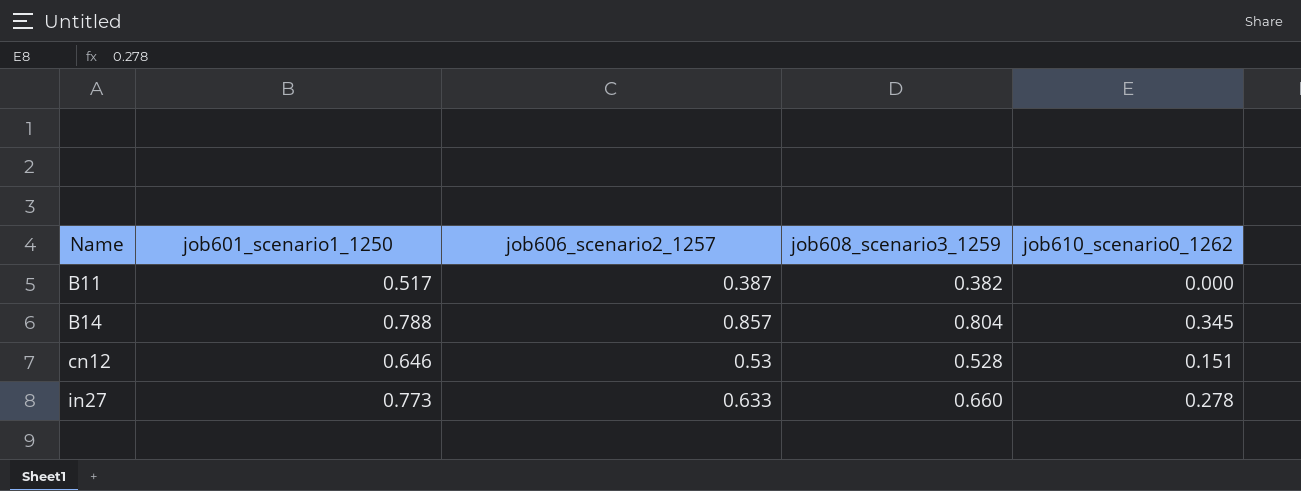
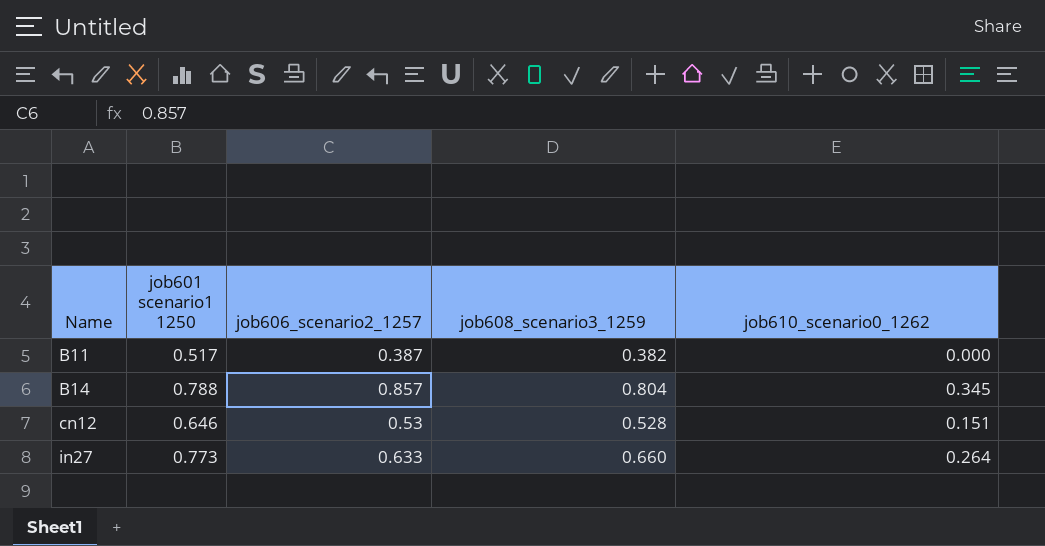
column name: job601_scenario1_1250 -> job601 scenario1 1250
in27 | job610_scenario0_1262: 0.278 -> 0.264

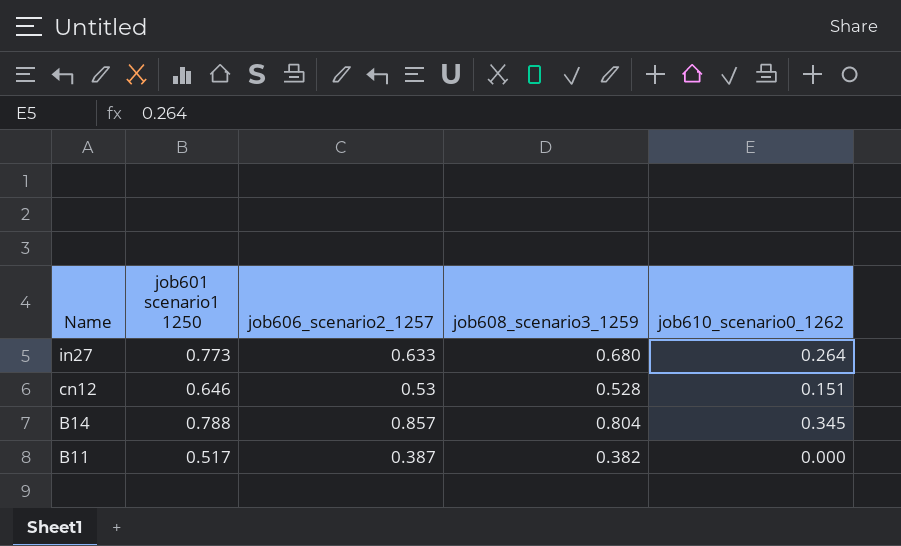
row order: Name ascending -> Name descending
in27 | job608_scenario3_1259: 0.660 -> 0.680

